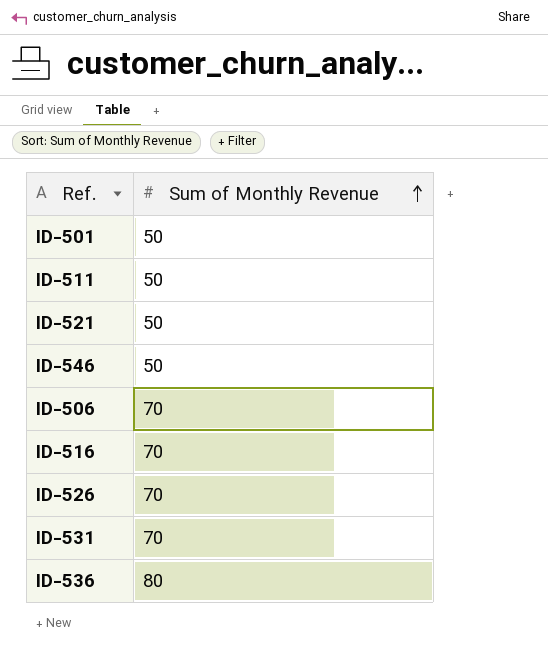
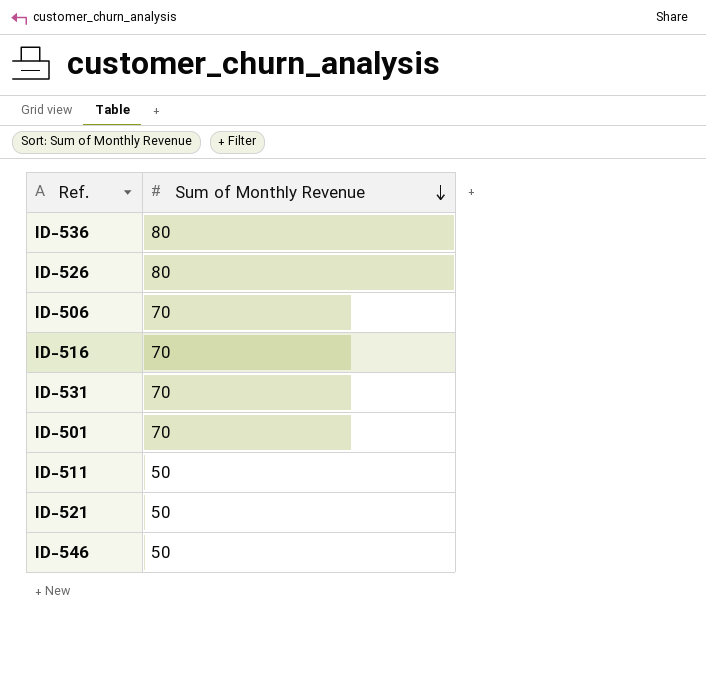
row order: Sum of Monthly Revenue ascending -> Sum of Monthly Revenue descending
ID-526 | Sum of Monthly Revenue: 70 -> 80
ID-501 | Sum of Monthly Revenue: 50 -> 70

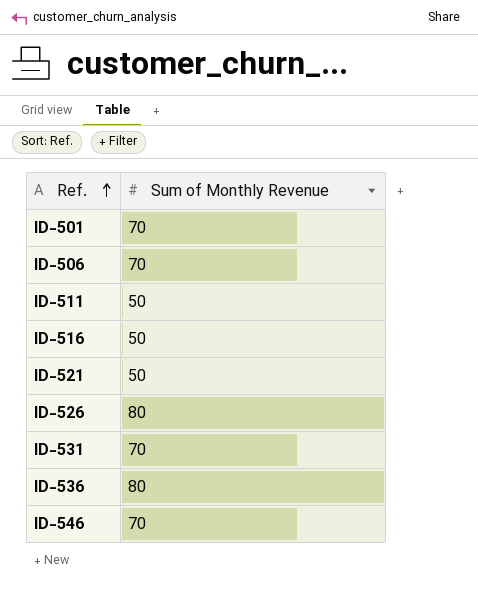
row order: Sum of Monthly Revenue descending -> Ref. ascending
ID-516 | Sum of Monthly Revenue: 70 -> 50
ID-546 | Sum of Monthly Revenue: 50 -> 70

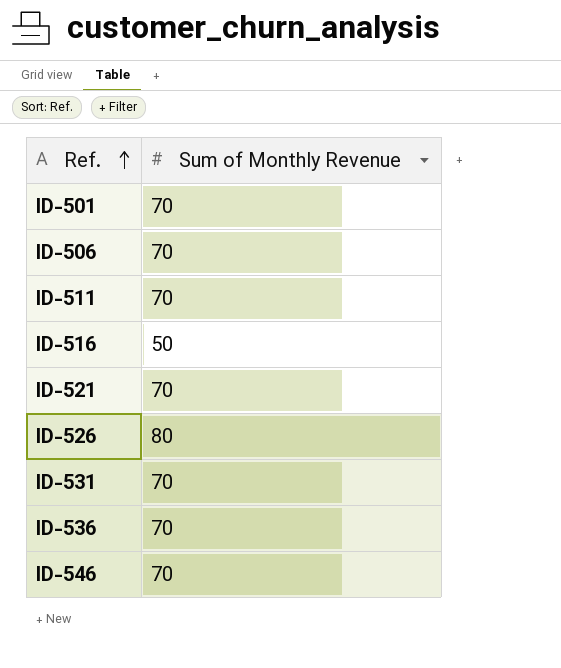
ID-511 | Sum of Monthly Revenue: 50 -> 70
ID-521 | Sum of Monthly Revenue: 50 -> 70
ID-536 | Sum of Monthly Revenue: 80 -> 70

